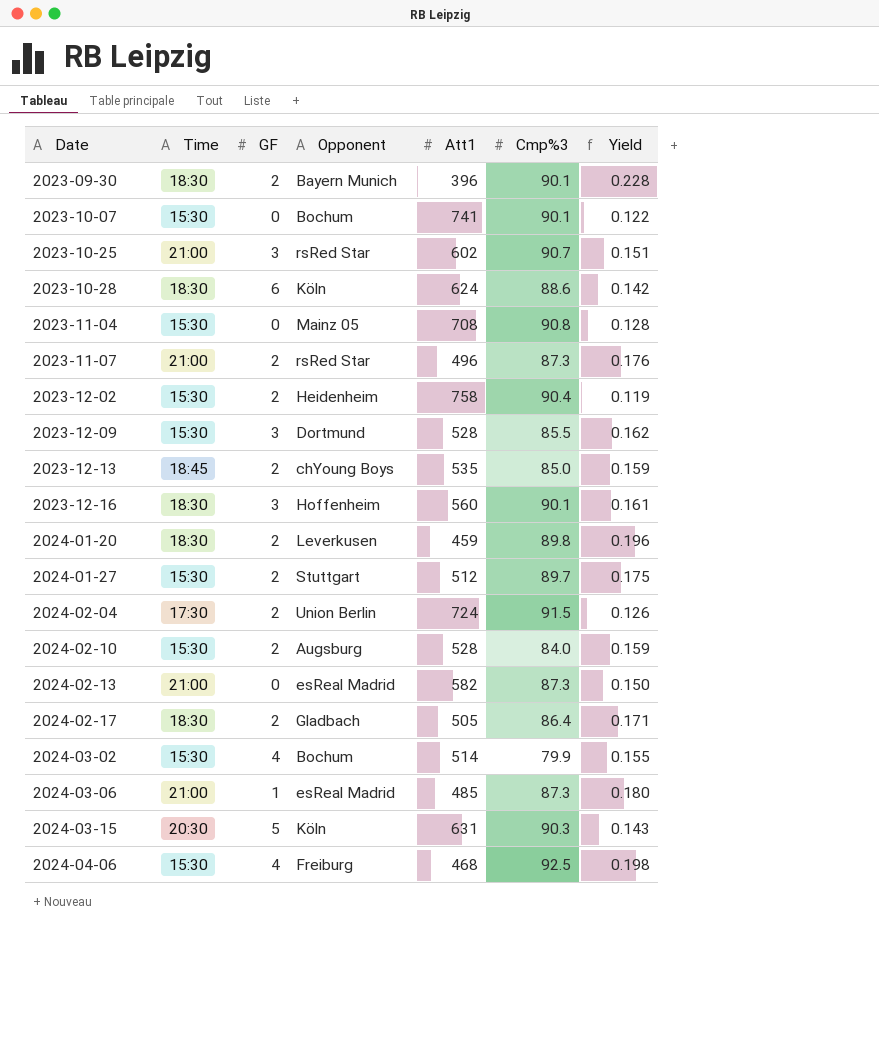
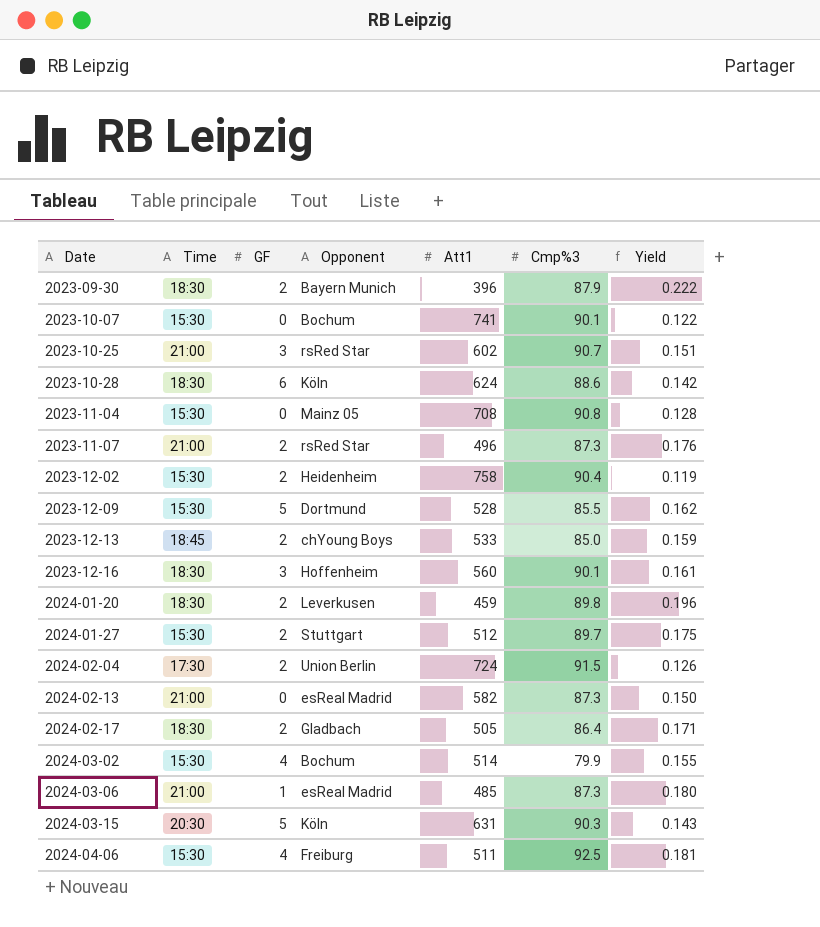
row 2024-02-10: 15:30 | 2 | Augsburg | 528 | 84.0 | 0.159 -> none
2023-09-30 | Cmp%3: 90.1 -> 87.9
2023-09-30 | Yield: 0.228 -> 0.222
2023-12-09 | GF: 3 -> 5
2023-12-13 | Att1: 535 -> 533
2024-04-06 | Att1: 468 -> 511
2024-04-06 | Yield: 0.198 -> 0.181

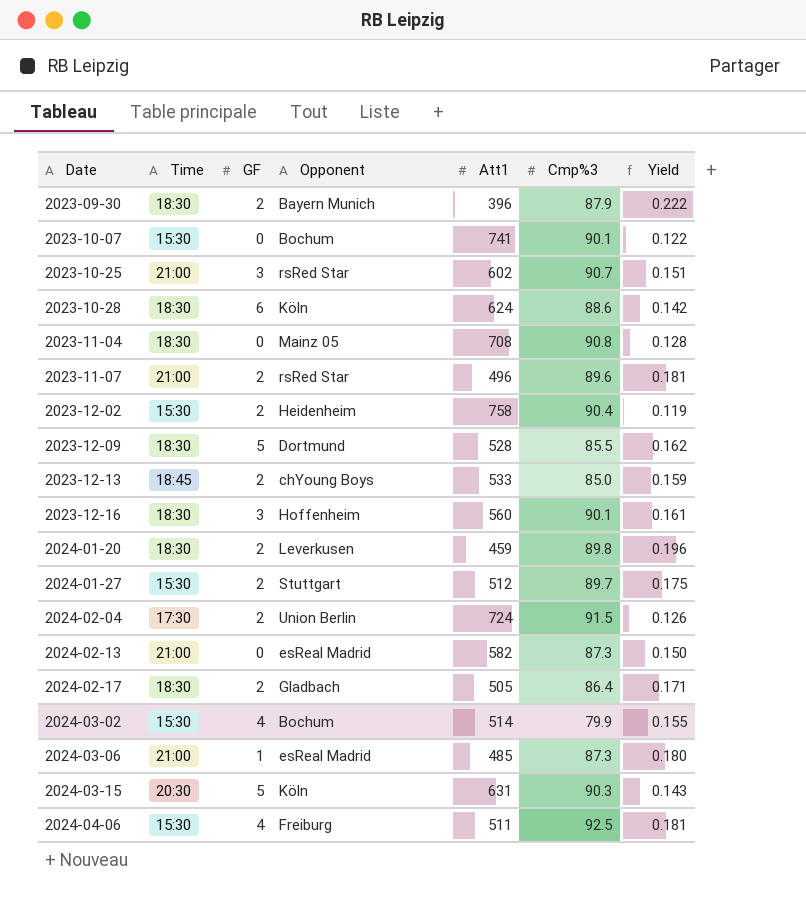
2023-11-04 | Time: 15:30 -> 18:30
2023-11-07 | Cmp%3: 87.3 -> 89.6
2023-11-07 | Yield: 0.176 -> 0.181
2023-12-09 | Time: 15:30 -> 18:30

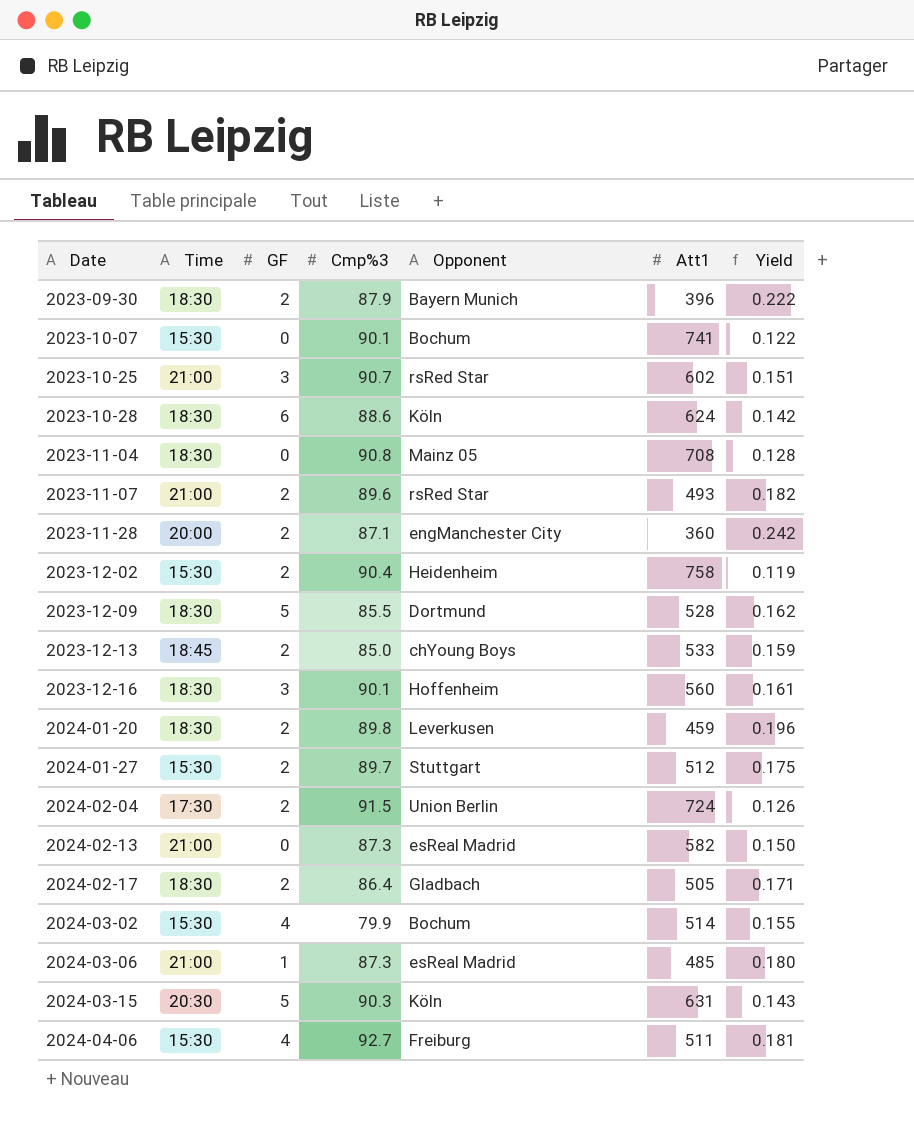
column Cmp%3 | position: 6 -> 4
2023-11-07 | Att1: 496 -> 493
2023-11-07 | Yield: 0.181 -> 0.182
row 2023-11-28: none -> 20:00 | 2 | 87.1 | engManchester City | 360 | 0.242
2024-04-06 | Cmp%3: 92.5 -> 92.7

